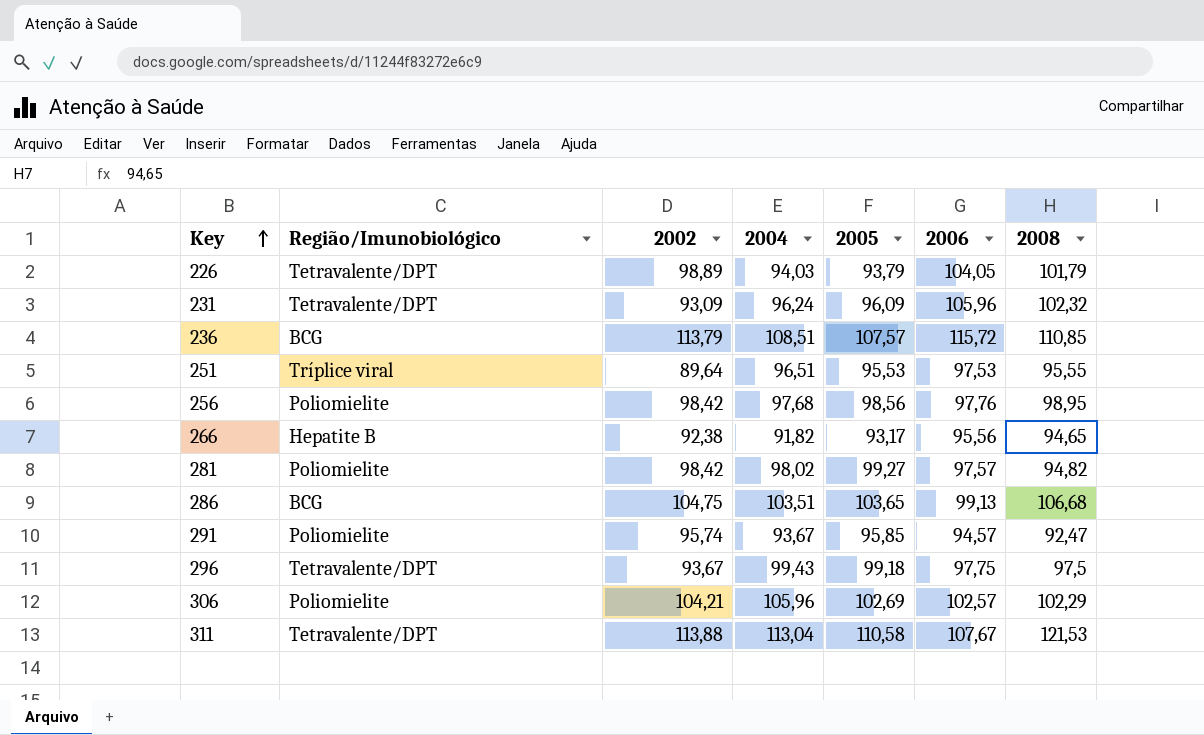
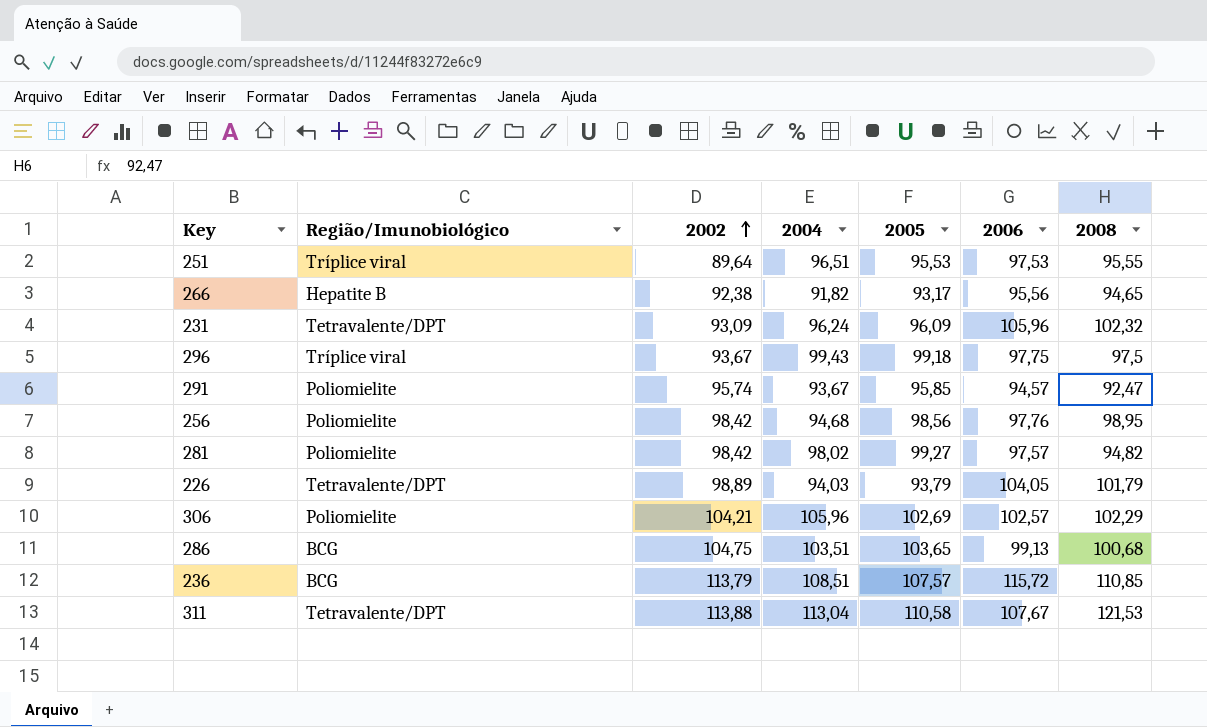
row order: Key ascending -> 2002 ascending
296 | Região/Imunobiológico: Tetravalente/DPT -> Tríplice viral
256 | 2004: 97,68 -> 94,68
286 | 2008: 106,68 -> 100,68

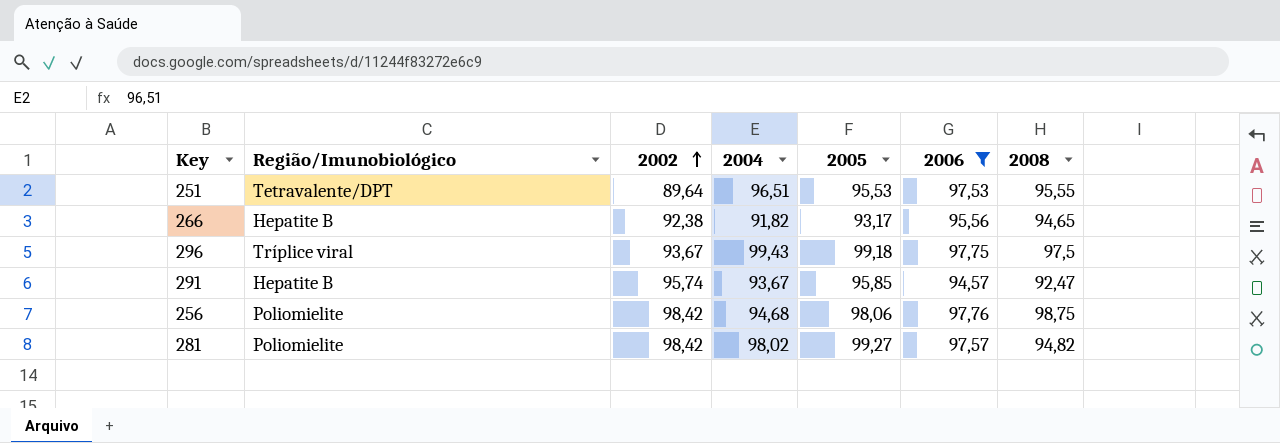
filter: none -> 2006 <= 97,76
251 | Região/Imunobiológico: Tríplice viral -> Tetravalente/DPT
291 | Região/Imunobiológico: Poliomielite -> Hepatite B
256 | 2005: 98,56 -> 98,06
256 | 2008: 98,95 -> 98,75

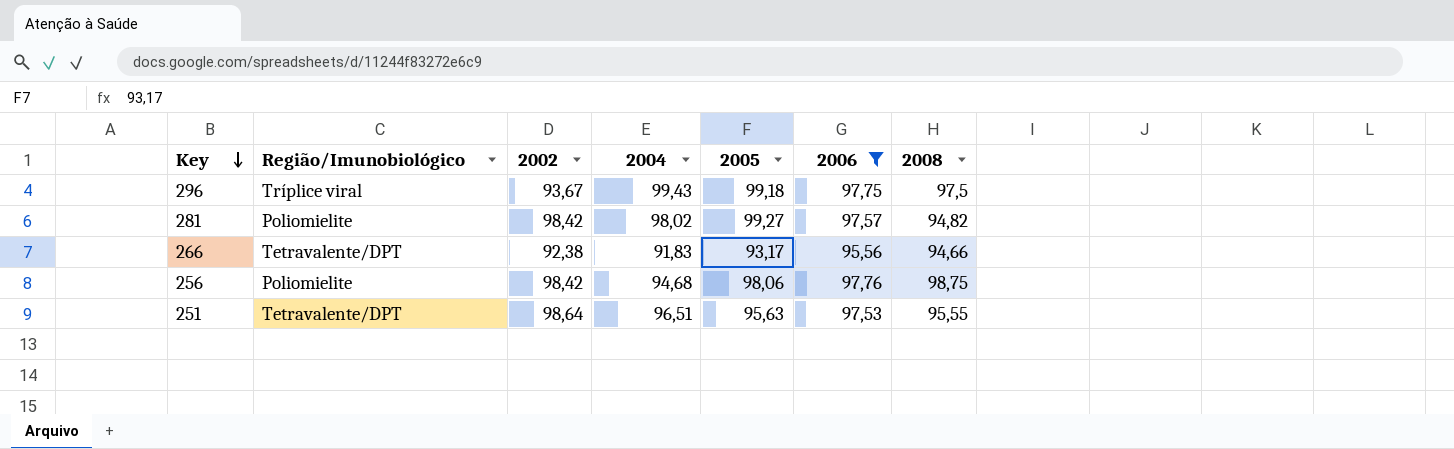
row order: 2002 ascending -> Key descending
row 291: Hepatite B | 95,74 | 93,67 | 95,85 | 94,57 | 92,47 -> none
266 | Região/Imunobiológico: Hepatite B -> Tetravalente/DPT
266 | 2004: 91,82 -> 91,83
266 | 2008: 94,65 -> 94,66
251 | 2002: 89,64 -> 98,64
251 | 2005: 95,53 -> 95,63

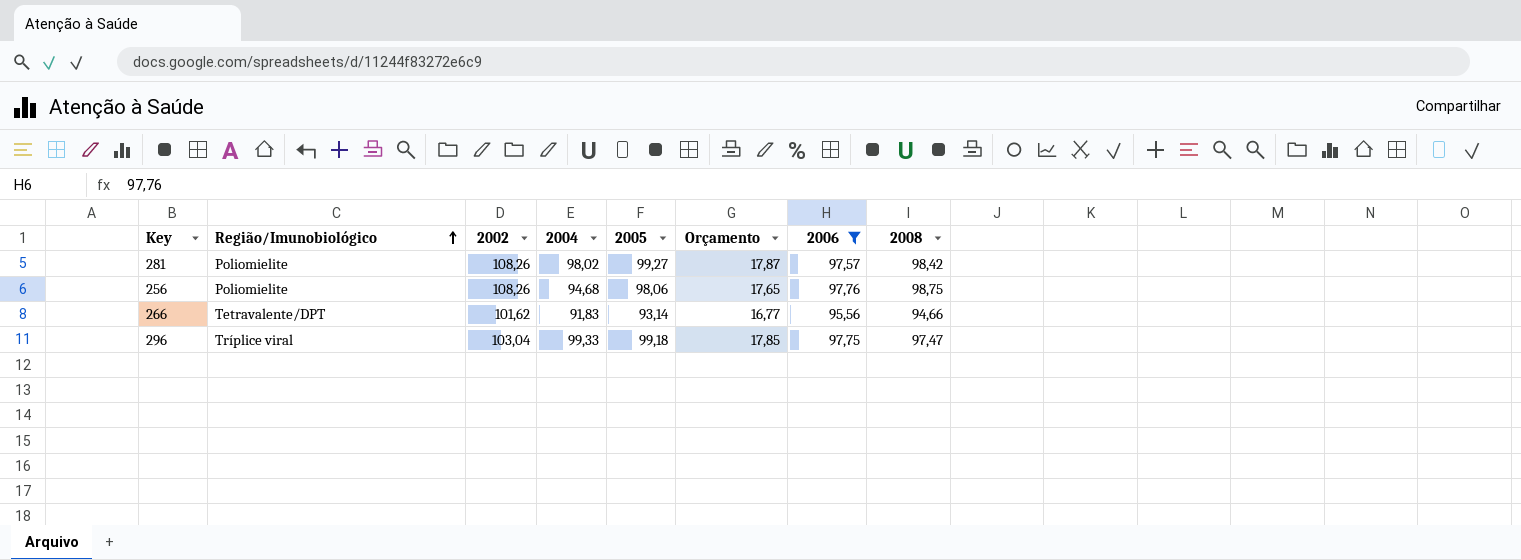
row order: Key descending -> Região/Imunobiológico ascending
column Orçamento | formula: none -> [2005] * 0,18
row 251: Tetravalente/DPT | 98,64 | 96,51 | 95,63 | 97,53 | 95,55 -> none
281 | 2002: 98,42 -> 108,26
281 | 2008: 94,82 -> 98,42
256 | 2002: 98,42 -> 108,26
266 | 2002: 92,38 -> 101,62
266 | 2005: 93,17 -> 93,14
296 | 2002: 93,67 -> 103,04
296 | 2004: 99,43 -> 99,33
296 | 2008: 97,5 -> 97,47

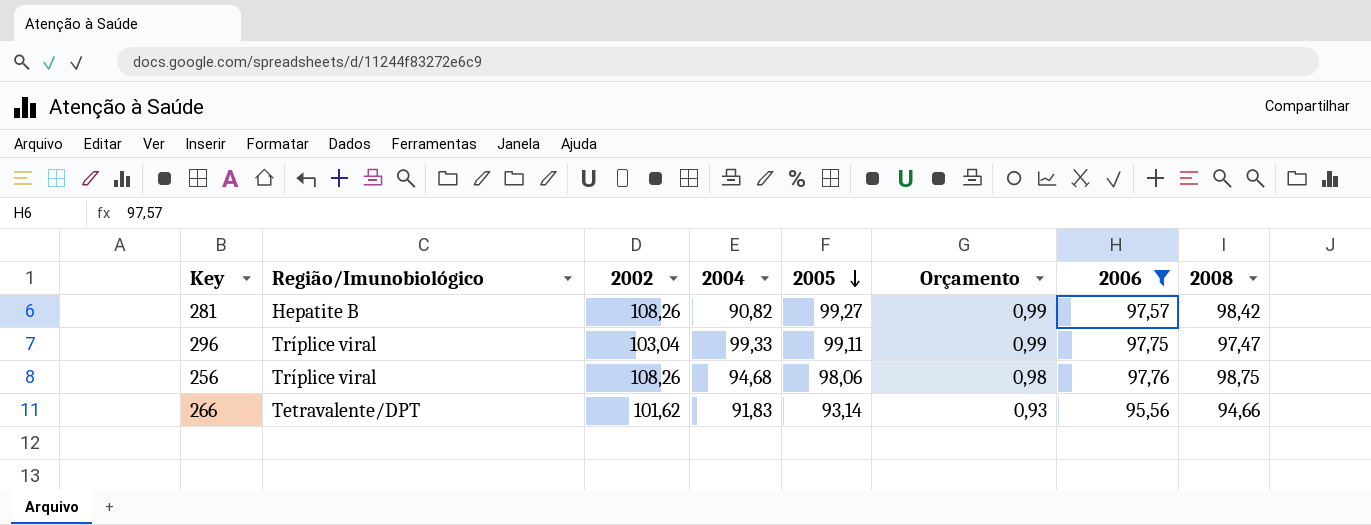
row order: Região/Imunobiológico ascending -> 2005 descending
column Orçamento | formula: [2005] * 0,18 -> [2005] * 0,01
281 | Região/Imunobiológico: Poliomielite -> Hepatite B
281 | 2004: 98,02 -> 90,82
296 | 2005: 99,18 -> 99,11
256 | Região/Imunobiológico: Poliomielite -> Tríplice viral

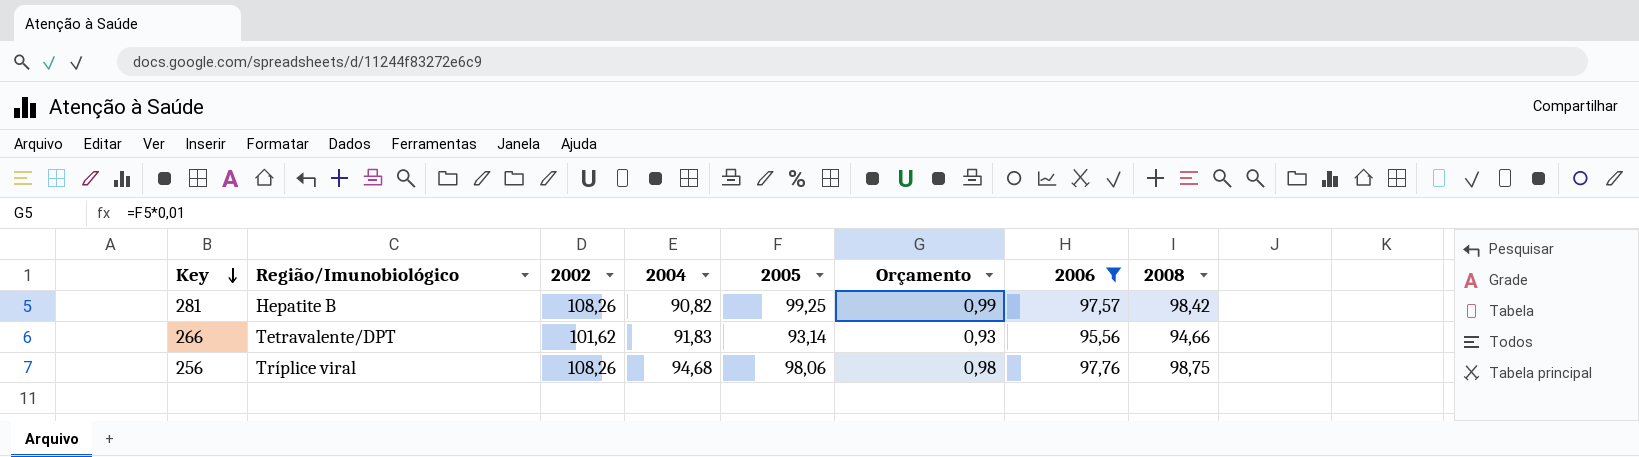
row order: 2005 descending -> Key descending
row 296: Tríplice viral | 103,04 | 99,33 | 99,11 | 0,99 | 97,75 | 97,47 -> none
281 | 2005: 99,27 -> 99,25

